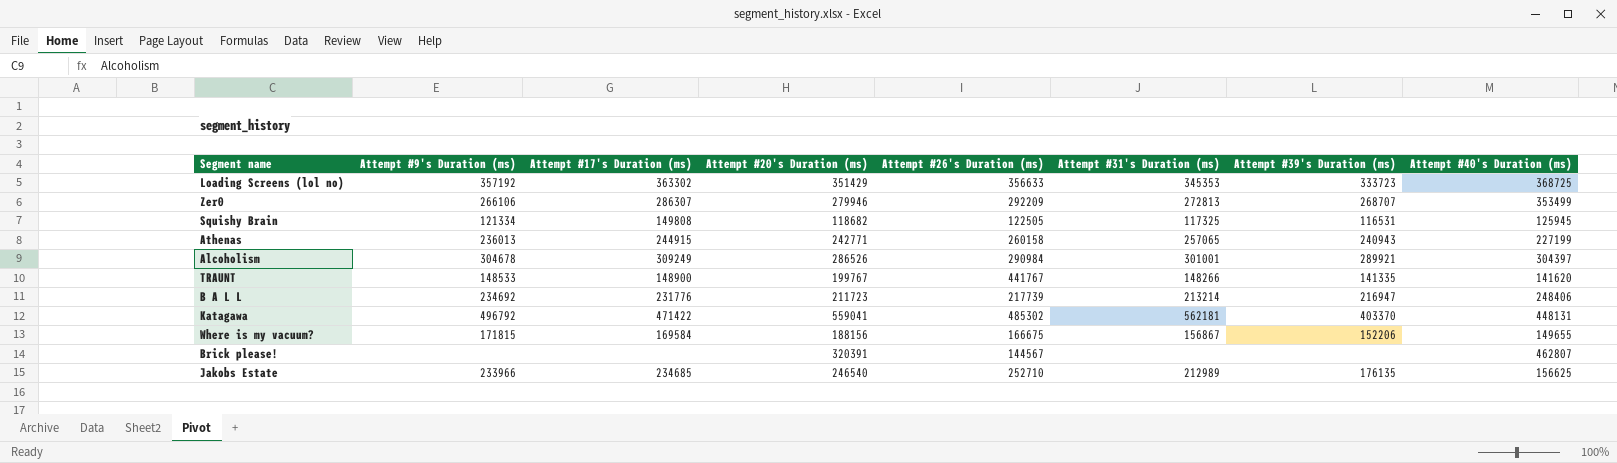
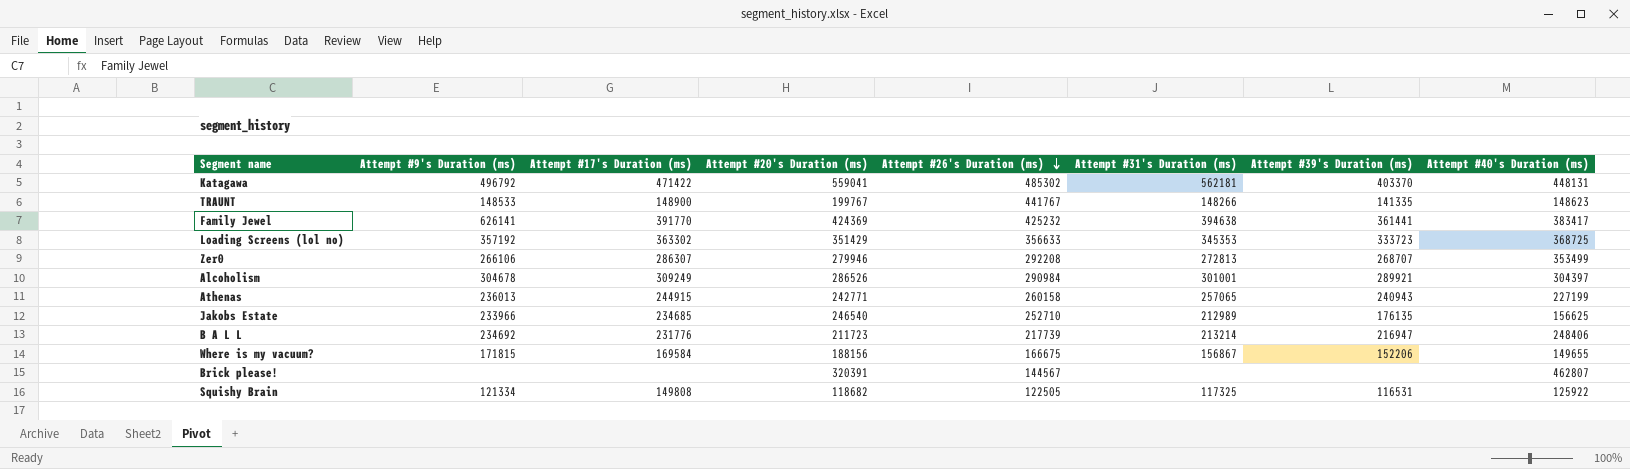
row order: none -> Attempt #26's Duration (ms) descending
TRAUNT | Attempt #40's Duration (ms): 141620 -> 148623
row Family Jewel: none -> 626141 | 391770 | 424369 | 425232 | 394638 | 361441 | 383417
Zer0 | Attempt #26's Duration (ms): 292209 -> 292208
Squishy Brain | Attempt #40's Duration (ms): 125945 -> 125922

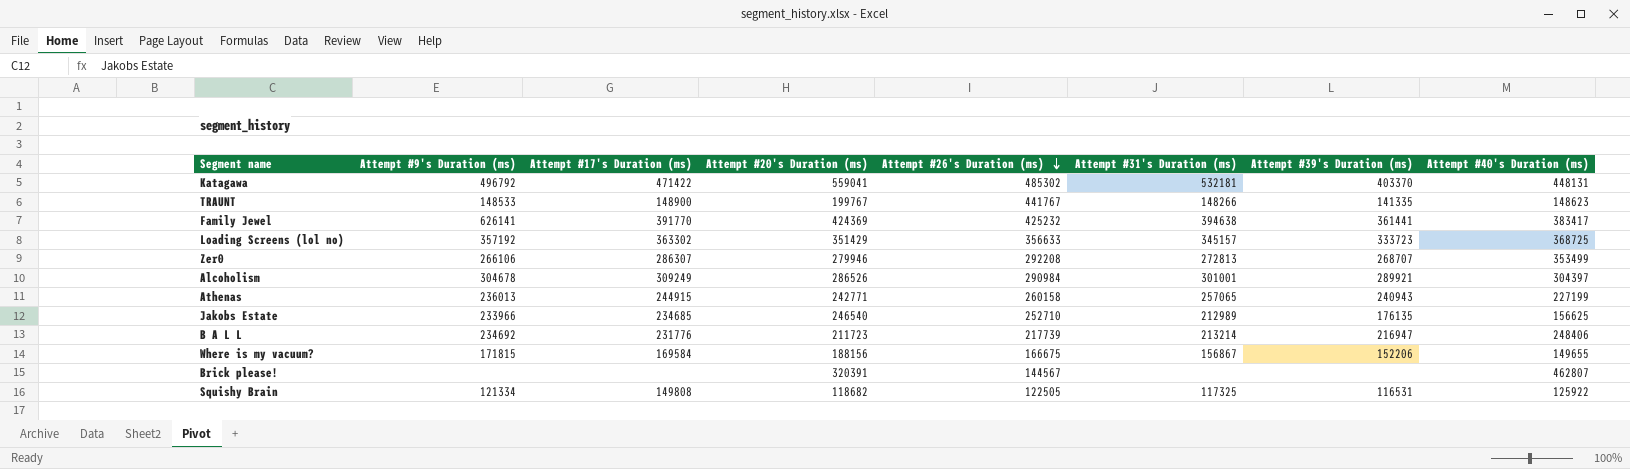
Katagawa | Attempt #31's Duration (ms): 562181 -> 532181
Loading Screens (lol no) | Attempt #31's Duration (ms): 345353 -> 345157

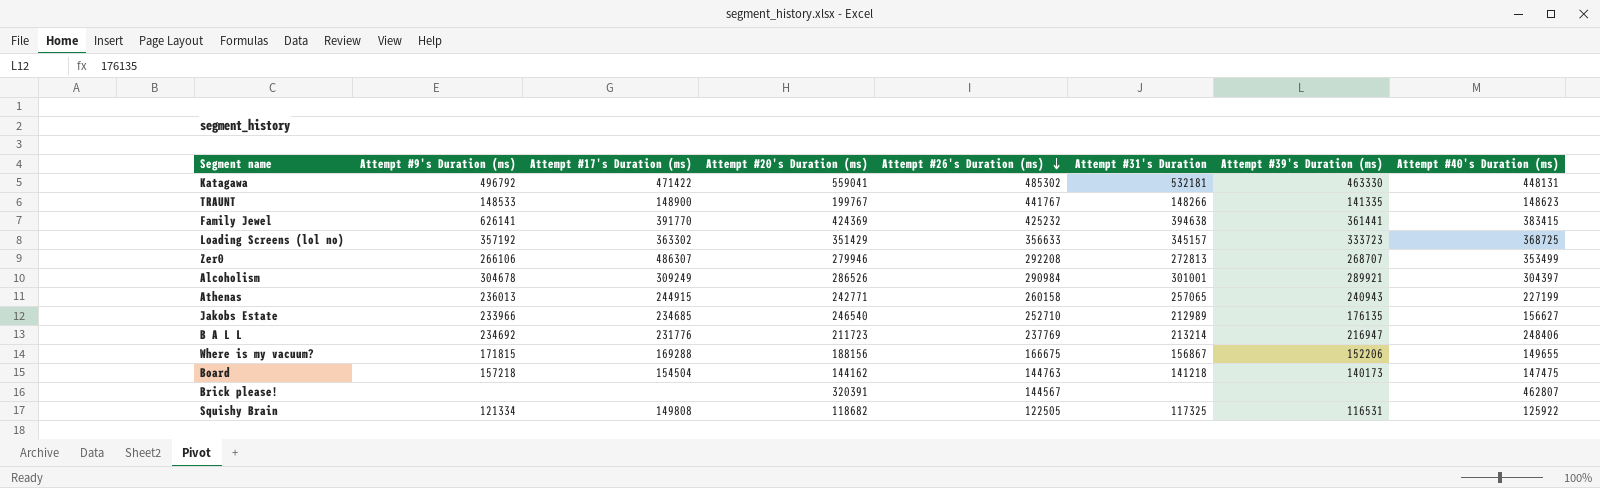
column name: Attempt #31's Duration (ms) -> Attempt #31's Duration
Katagawa | Attempt #39's Duration (ms): 403370 -> 463330
Family Jewel | Attempt #40's Duration (ms): 383417 -> 383415
Zer0 | Attempt #17's Duration (ms): 286307 -> 486307
Jakobs Estate | Attempt #40's Duration (ms): 156625 -> 156627
B A L L | Attempt #26's Duration (ms): 217739 -> 237769
Where is my vacuum? | Attempt #17's Duration (ms): 169584 -> 169288
row Board: none -> 157218 | 154504 | 144162 | 144763 | 141218 | 140173 | 147475

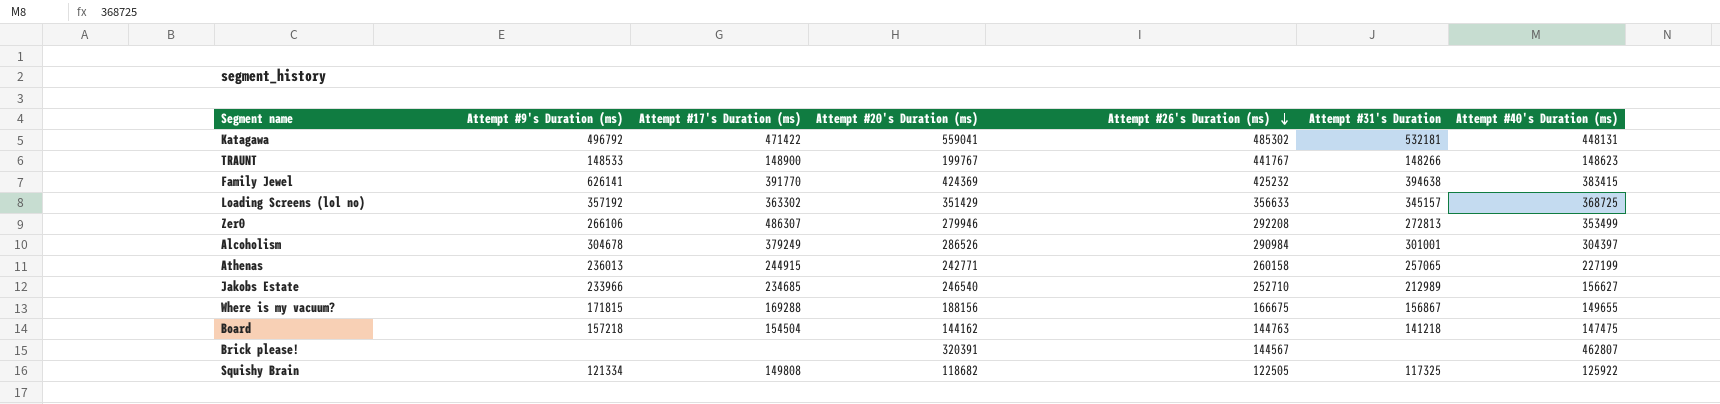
column Attempt #39's Duration (ms) | position: 7 -> none
row B A L L: 234692 | 231776 | 211723 | 237769 | 213214 | 216947 | 248406 -> none
Alcoholism | Attempt #17's Duration (ms): 309249 -> 379249

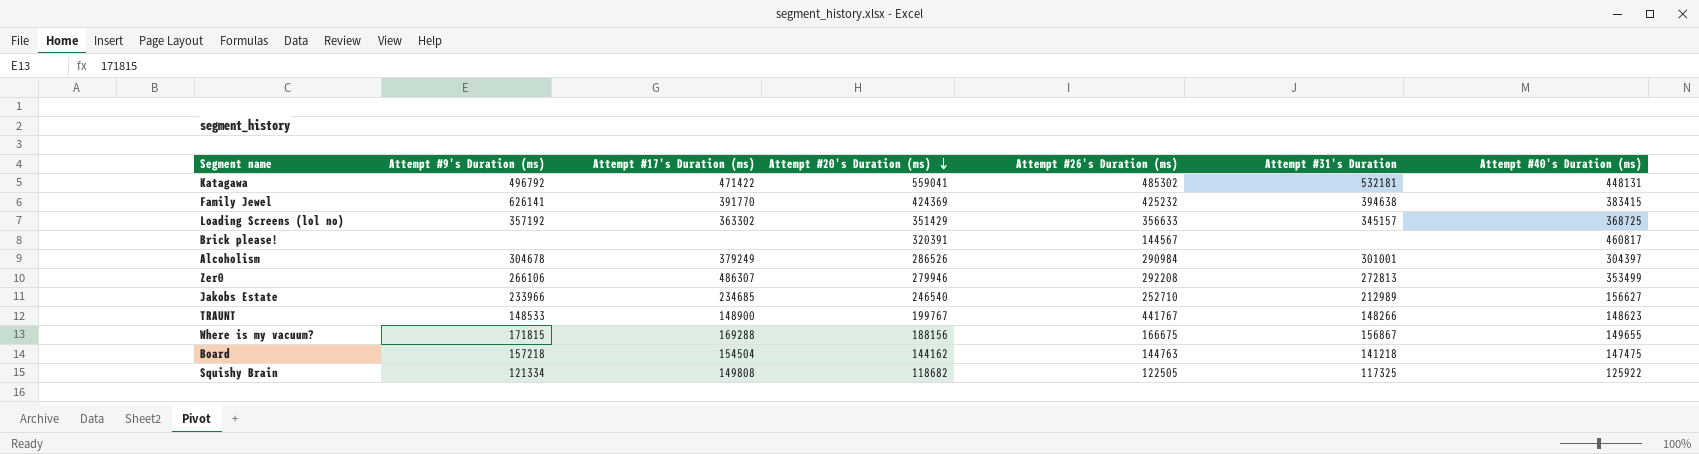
row order: Attempt #26's Duration (ms) descending -> Attempt #20's Duration (ms) descending
row Athenas: 236013 | 244915 | 242771 | 260158 | 257065 | 227199 -> none
Brick please! | Attempt #40's Duration (ms): 462807 -> 460817

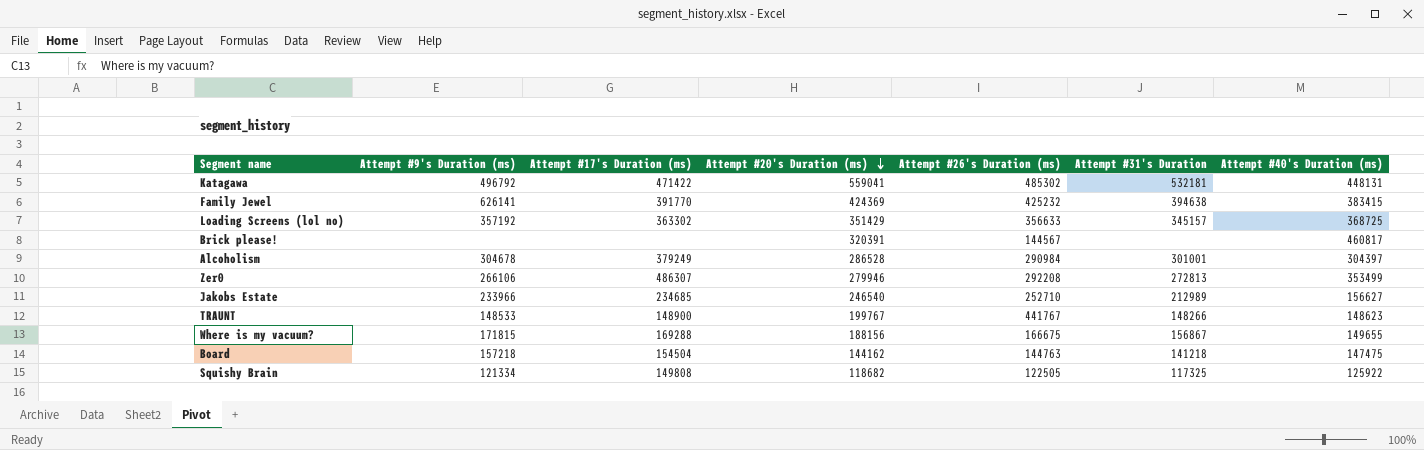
Alcoholism | Attempt #20's Duration (ms): 286526 -> 286528

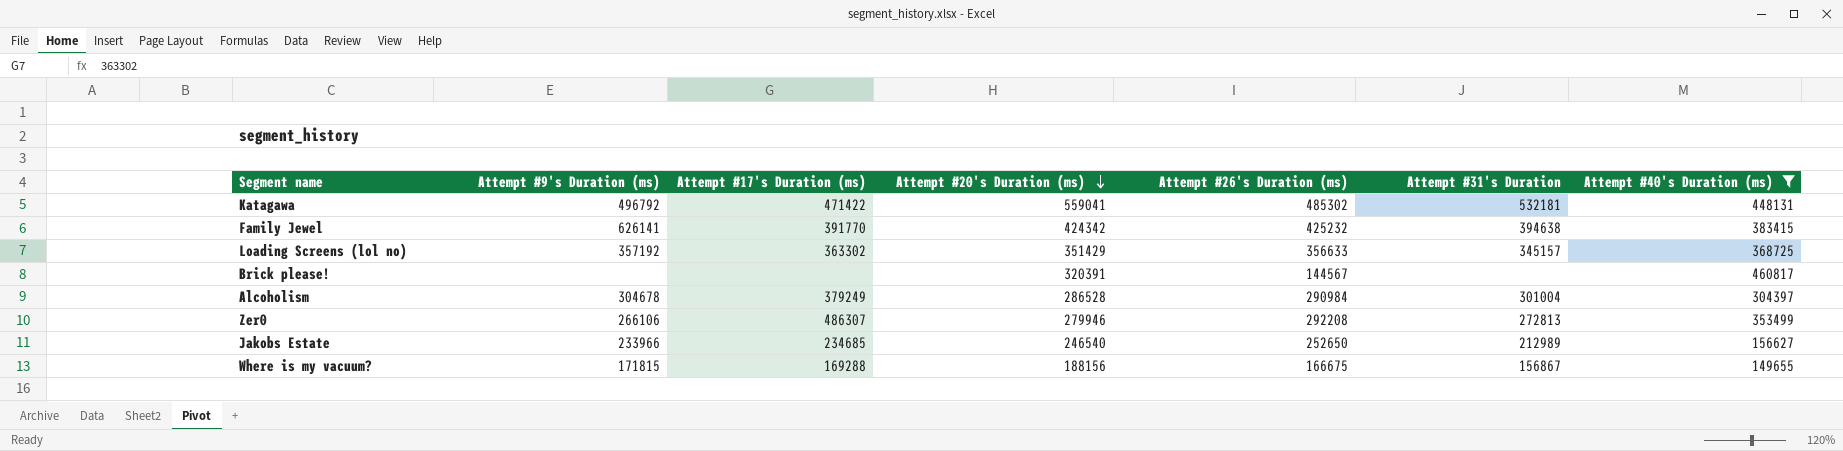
filter: none -> Attempt #40's Duration (ms) >= 149655
Family Jewel | Attempt #20's Duration (ms): 424369 -> 424342
Alcoholism | Attempt #31's Duration: 301001 -> 301004
Jakobs Estate | Attempt #26's Duration (ms): 252710 -> 252650

